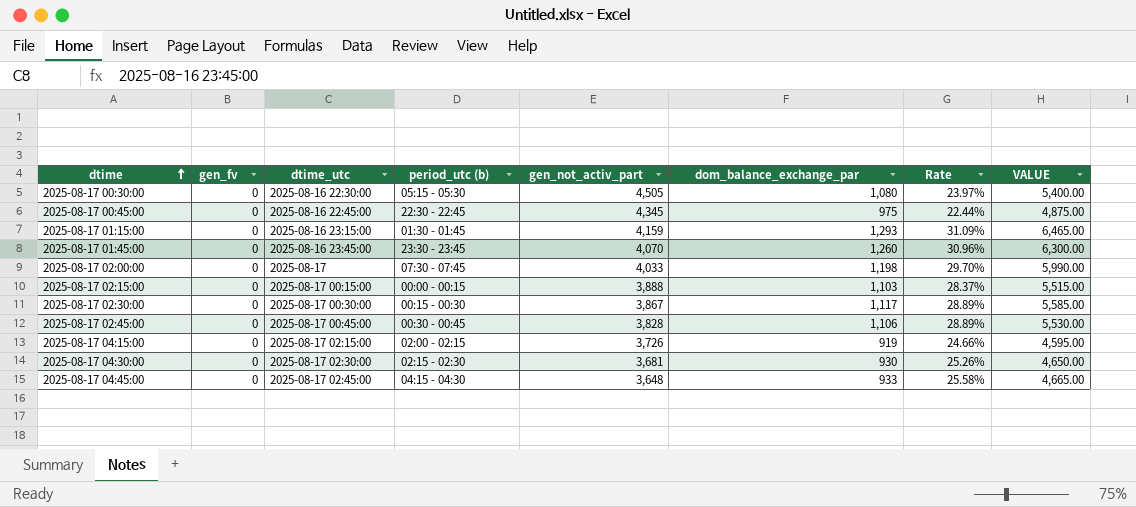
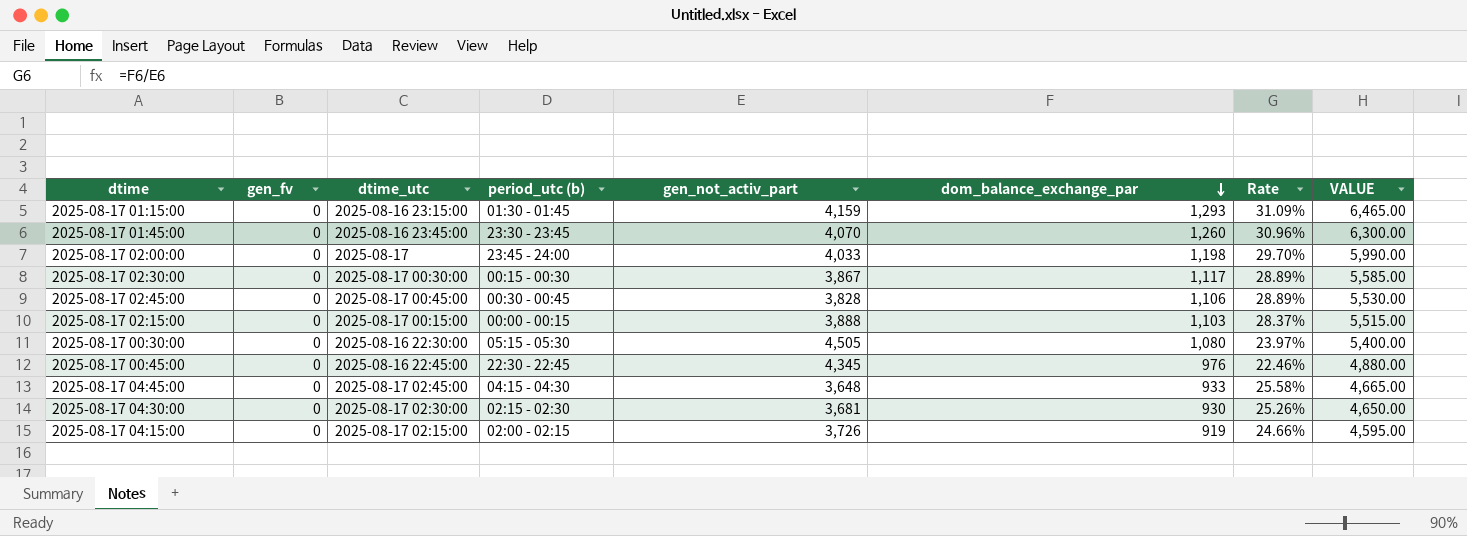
row order: dtime ascending -> dom_balance_exchange_par descending
2025-08-17 02:00:00 | period_utc (b): 07:30 - 07:45 -> 23:45 - 24:00
2025-08-17 00:45:00 | dom_balance_exchange_par: 975 -> 976
2025-08-17 00:45:00 | Rate: 22.44% -> 22.46%
2025-08-17 00:45:00 | VALUE: 4,875.00 -> 4,880.00

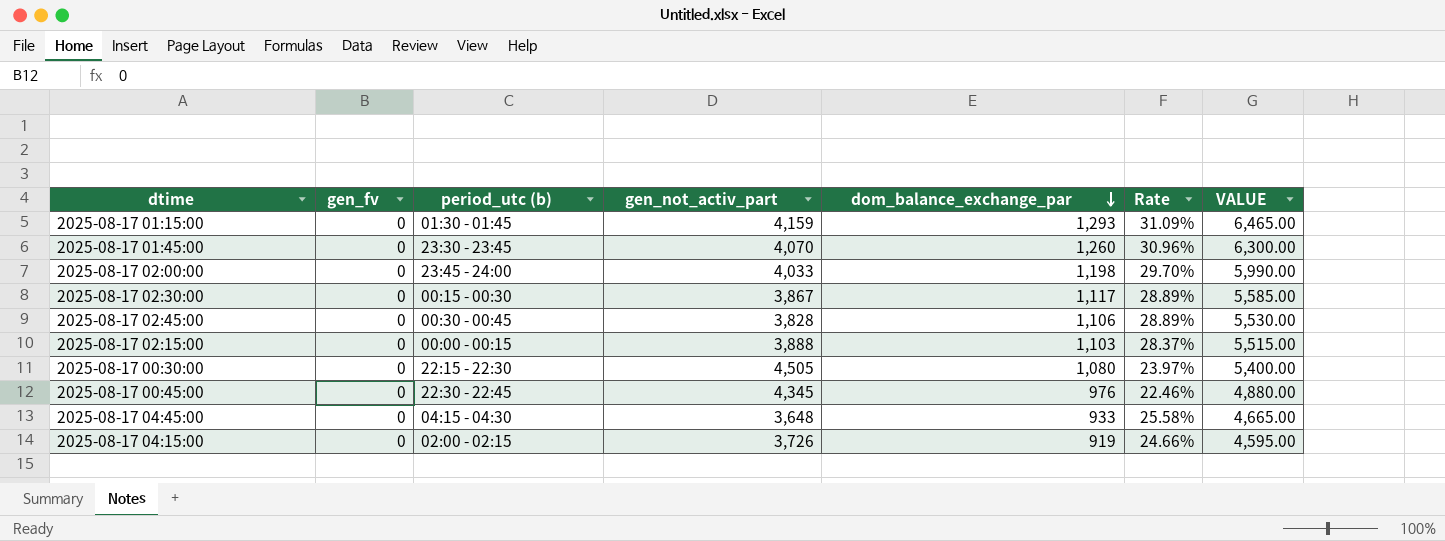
column dtime_utc | position: 3 -> none
row 2025-08-17 04:30:00: 0 | 2025-08-17 02:30:00 | 02:15 - 02:30 | 3,681 | 930 | 25.26% | 4,650.00 -> none
2025-08-17 00:30:00 | period_utc (b): 05:15 - 05:30 -> 22:15 - 22:30

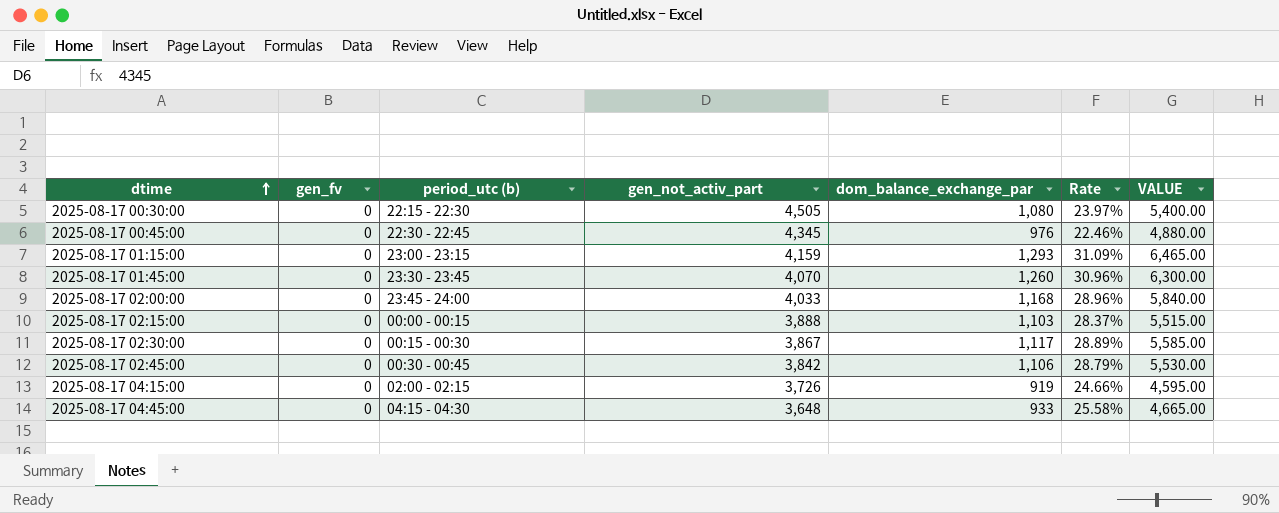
row order: dom_balance_exchange_par descending -> dtime ascending
2025-08-17 01:15:00 | period_utc (b): 01:30 - 01:45 -> 23:00 - 23:15
2025-08-17 02:00:00 | dom_balance_exchange_par: 1,198 -> 1,168
2025-08-17 02:00:00 | Rate: 29.70% -> 28.96%
2025-08-17 02:00:00 | VALUE: 5,990.00 -> 5,840.00
2025-08-17 02:45:00 | gen_not_activ_part: 3,828 -> 3,842
2025-08-17 02:45:00 | Rate: 28.89% -> 28.79%

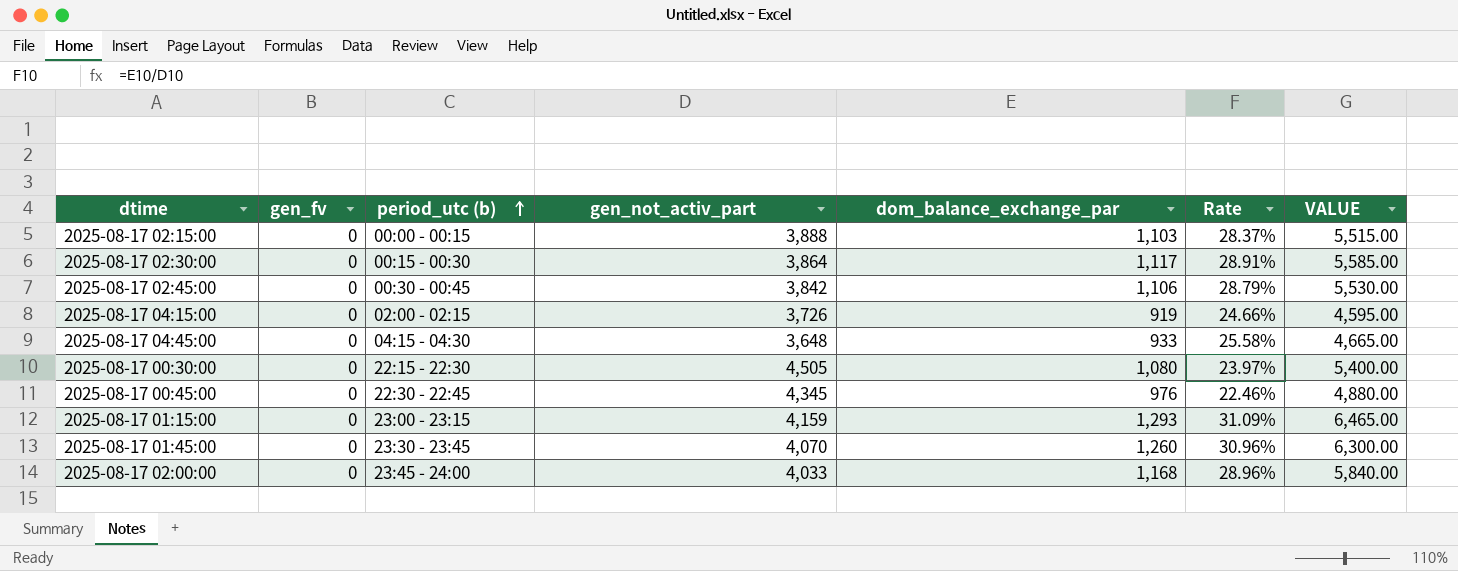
row order: dtime ascending -> period_utc (b) ascending
2025-08-17 02:30:00 | gen_not_activ_part: 3,867 -> 3,864
2025-08-17 02:30:00 | Rate: 28.89% -> 28.91%

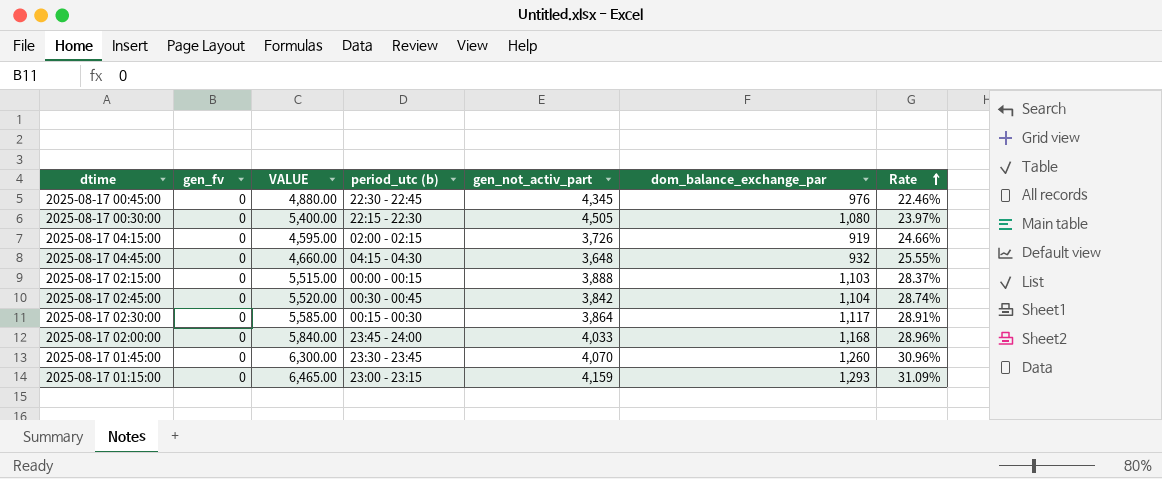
row order: period_utc (b) ascending -> Rate ascending
column VALUE | position: 7 -> 3
2025-08-17 04:45:00 | VALUE: 4,665.00 -> 4,660.00
2025-08-17 04:45:00 | dom_balance_exchange_par: 933 -> 932
2025-08-17 04:45:00 | Rate: 25.58% -> 25.55%
2025-08-17 02:45:00 | VALUE: 5,530.00 -> 5,520.00
2025-08-17 02:45:00 | dom_balance_exchange_par: 1,106 -> 1,104
2025-08-17 02:45:00 | Rate: 28.79% -> 28.74%

